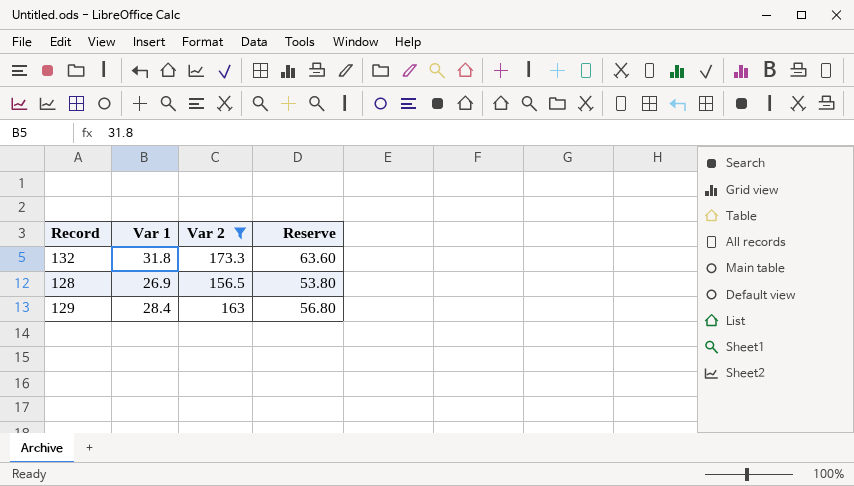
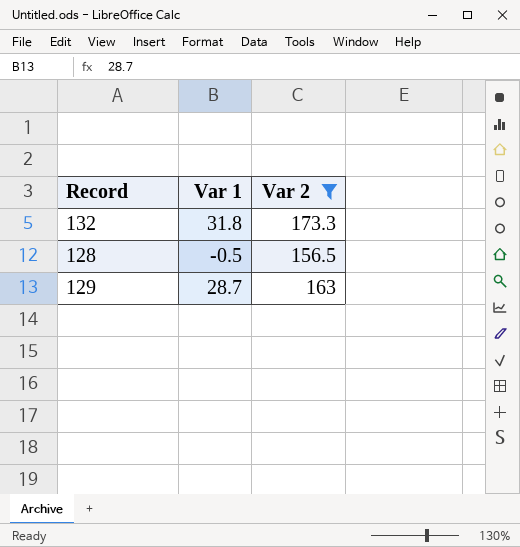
column Reserve | formula: [Var 1] * 2 -> none
128 | Var 1: 26.9 -> -0.5
129 | Var 1: 28.4 -> 28.7

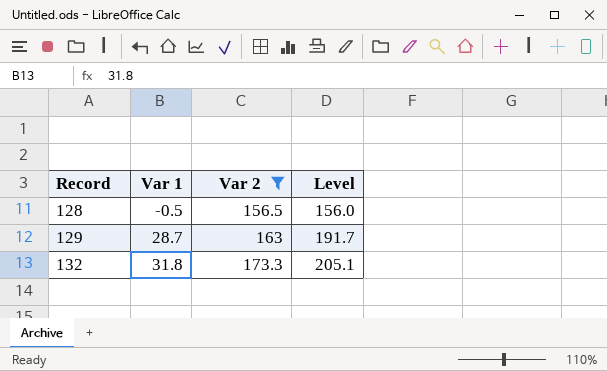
row order: none -> Record ascending
column Level | formula: none -> [Var 1] + [Var 2]

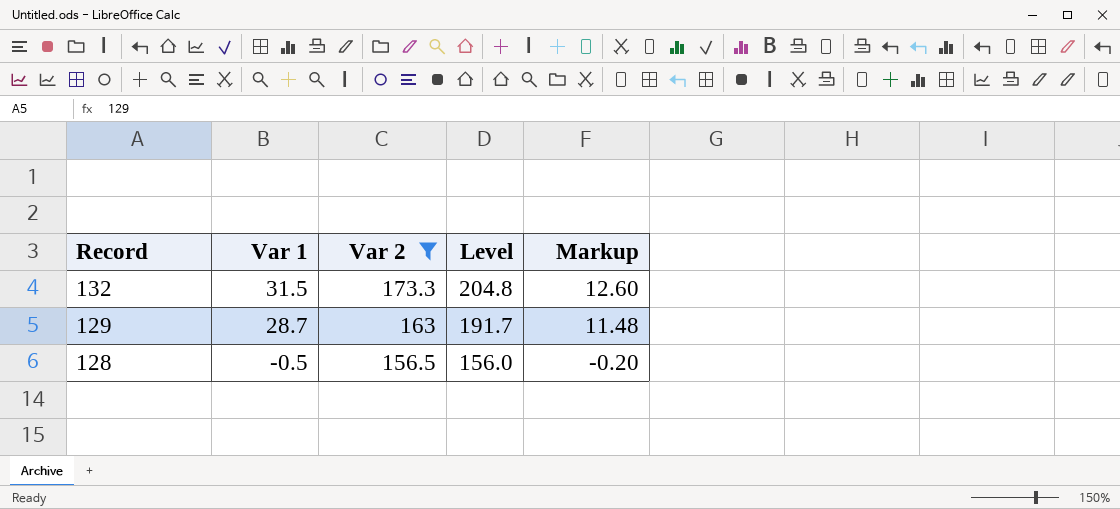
row order: Record ascending -> Record descending
column Markup | formula: none -> [Var 1] * 0.4
132 | Var 1: 31.8 -> 31.5
132 | Level: 205.1 -> 204.8

